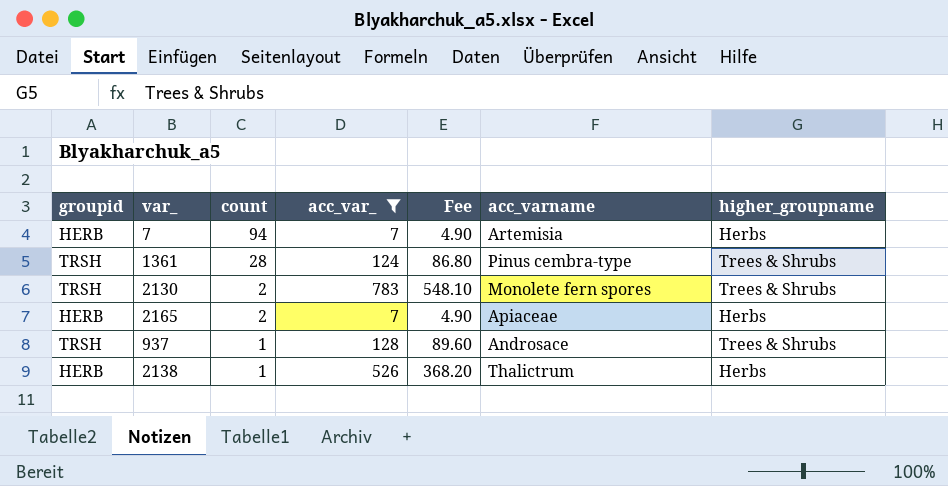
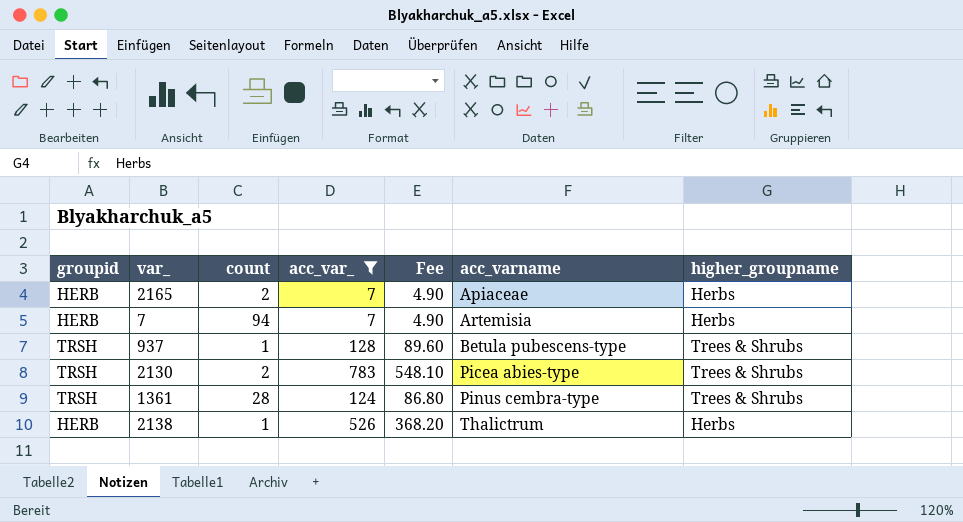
row order: count descending -> acc_varname ascending
937 | acc_varname: Androsace -> Betula pubescens-type
2130 | acc_varname: Monolete fern spores -> Picea abies-type

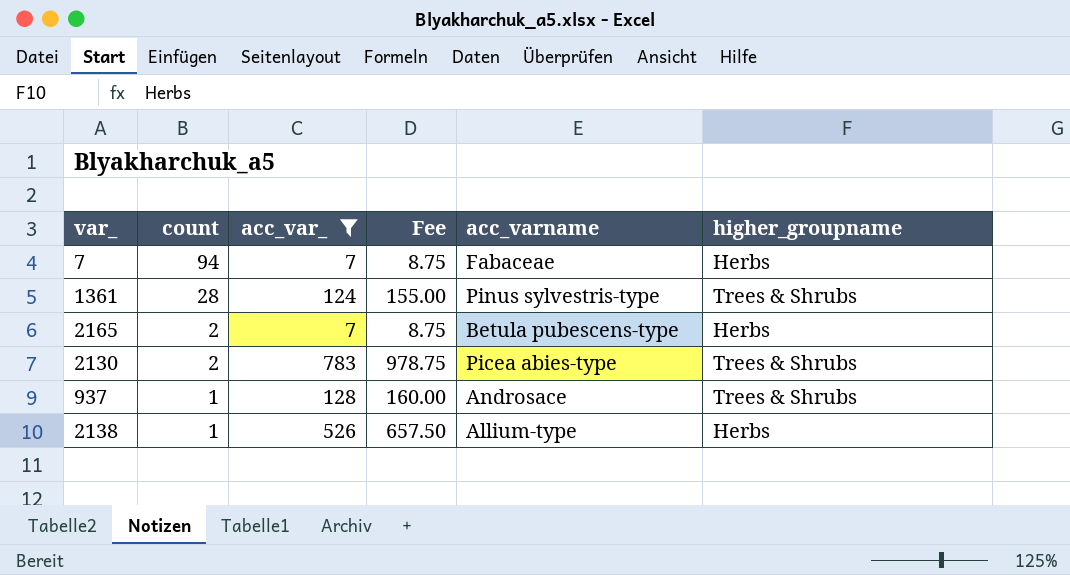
row order: acc_varname ascending -> count descending
column groupid | position: 1 -> none
column Fee | formula: [acc_var_] * 0.7 -> [acc_var_] * 1.25
7 | acc_varname: Artemisia -> Fabaceae
1361 | acc_varname: Pinus cembra-type -> Pinus sylvestris-type
2165 | acc_varname: Apiaceae -> Betula pubescens-type
937 | acc_varname: Betula pubescens-type -> Androsace
2138 | acc_varname: Thalictrum -> Allium-type

